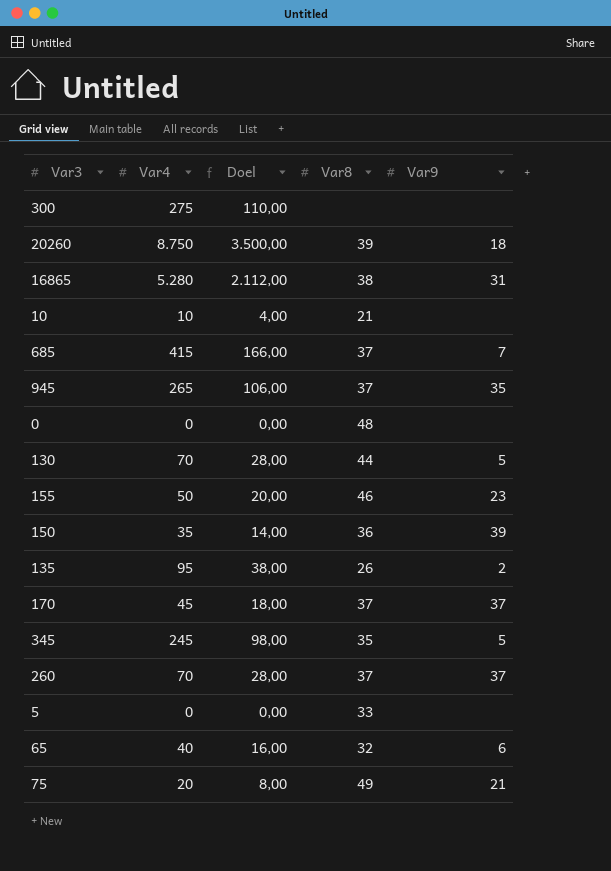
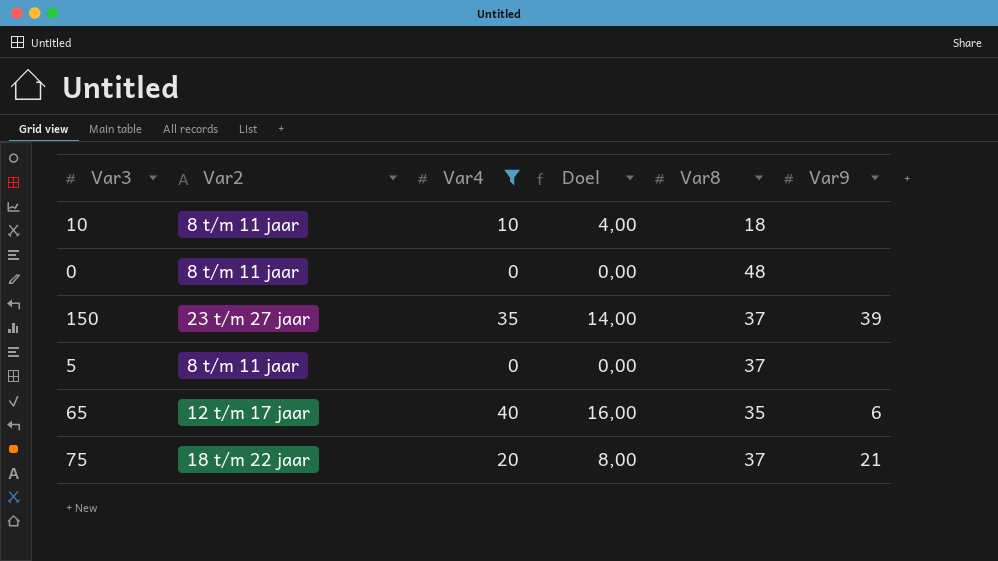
filter: none -> Var4 <= 40
column Var2 | position: none -> 2
10 | Var8: 21 -> 18
150 | Var8: 36 -> 37
5 | Var8: 33 -> 37
65 | Var8: 32 -> 35
75 | Var8: 49 -> 37

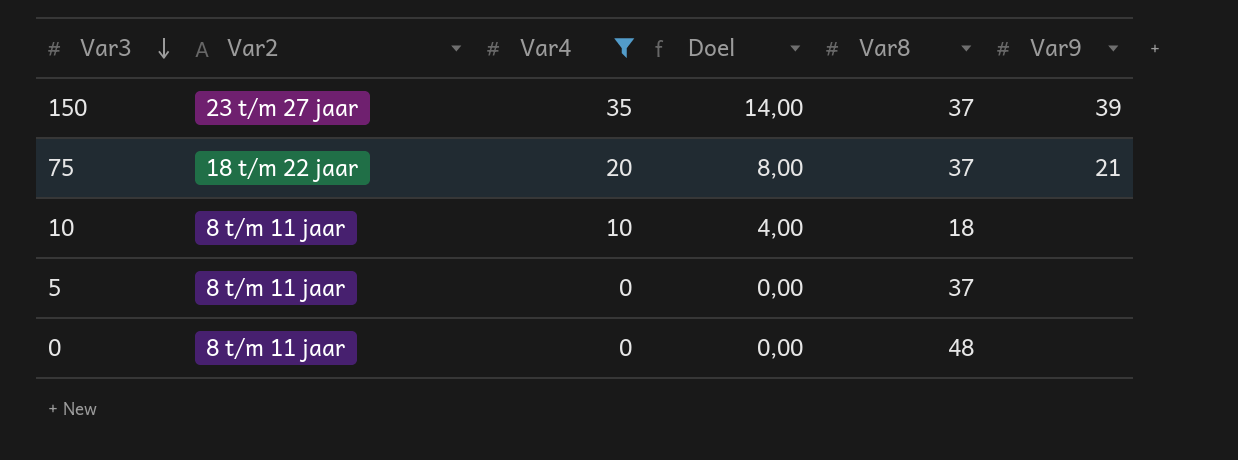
row order: none -> Var3 descending
row 65: 12 t/m 17 jaar | 40 | 16,00 | 35 | 6 -> none

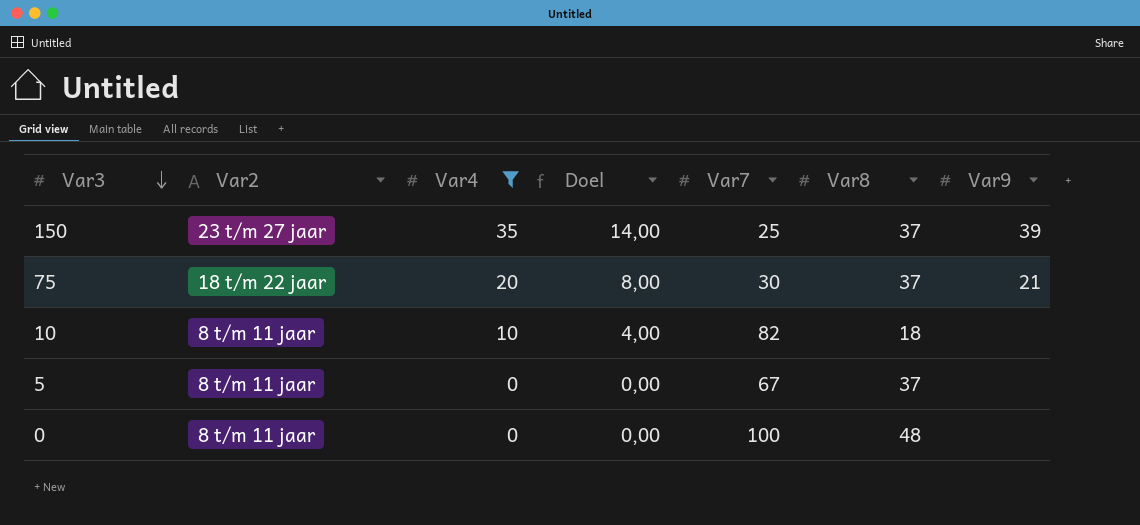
column Var7 | position: none -> 5

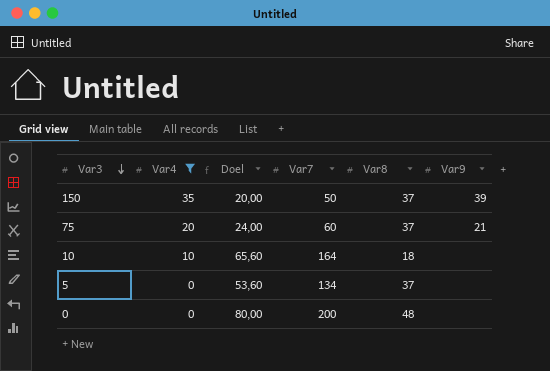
column Var2 | position: 2 -> none
column Doel | formula: [Var4] * 0,4 -> [Var7] * 0,4
150 | Var7: 25 -> 50
75 | Var7: 30 -> 60
10 | Var7: 82 -> 164
5 | Var7: 67 -> 134
0 | Var7: 100 -> 200

